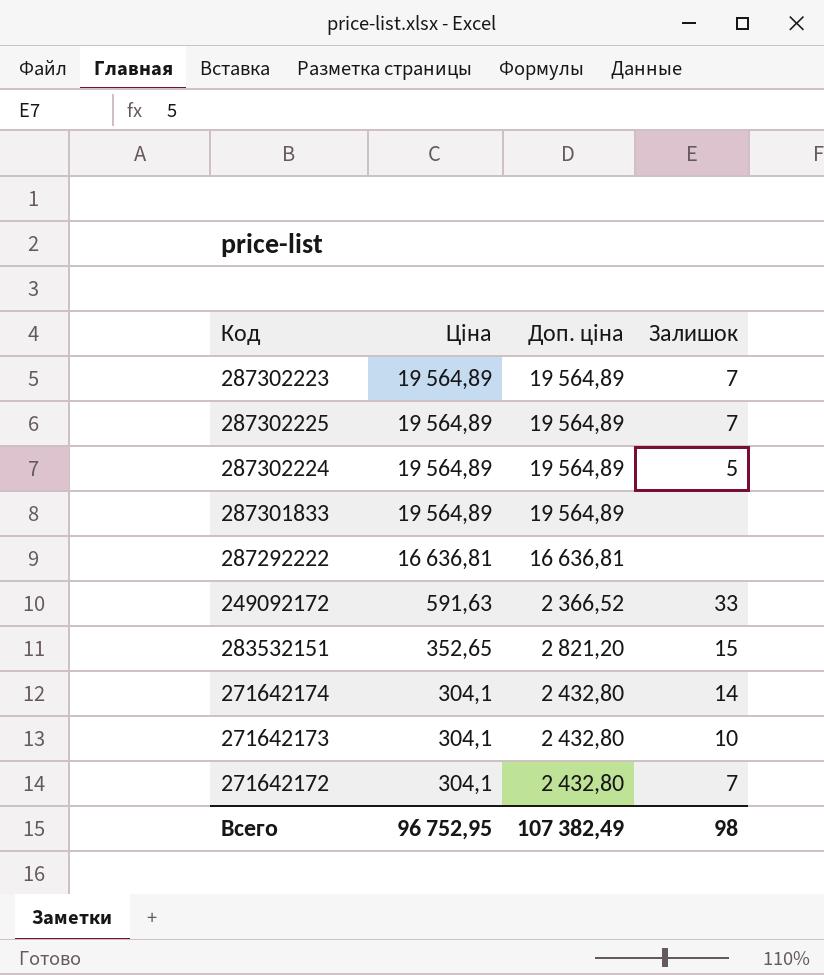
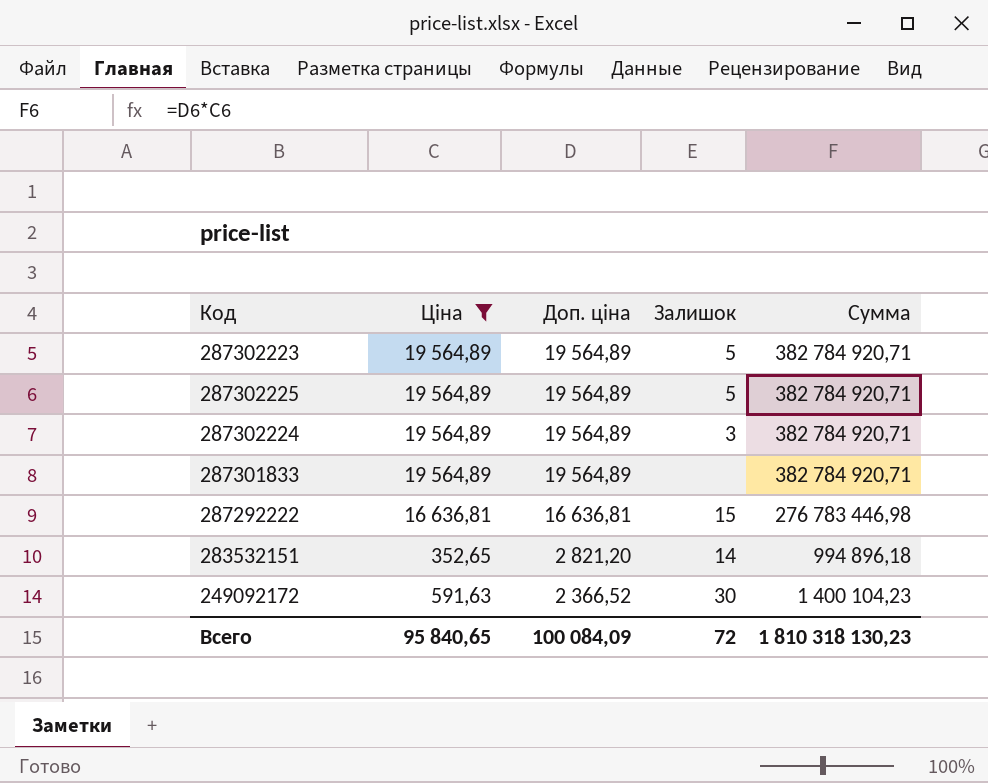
filter: none -> Ціна != 304,1
row order: Ціна descending -> Доп. ціна descending
column Сумма | formula: none -> [Ціна] * [Доп. ціна]
287302223 | Залишок: 7 -> 5
287302225 | Залишок: 7 -> 5
287302224 | Залишок: 5 -> 3
287292222 | Залишок: none -> 15
283532151 | Залишок: 15 -> 14
249092172 | Залишок: 33 -> 30
Всего | Ціна: 96 752,95 -> 95 840,65
Всего | Доп. ціна: 107 382,49 -> 100 084,09
Всего | Залишок: 98 -> 72

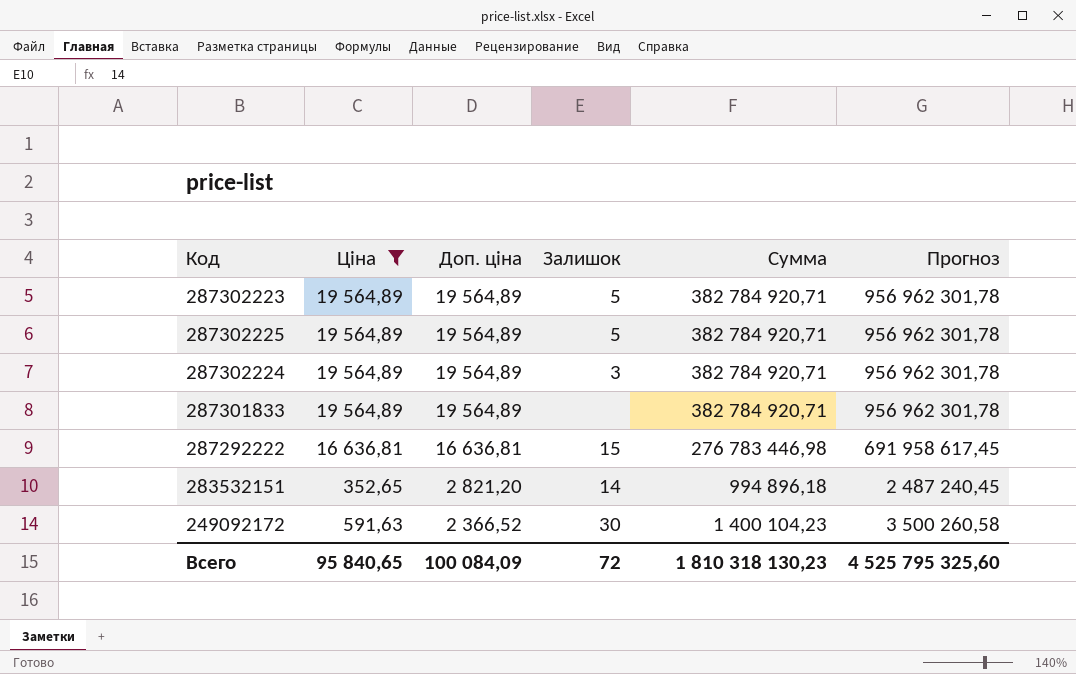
column Прогноз | formula: none -> [Сумма] * 2,5

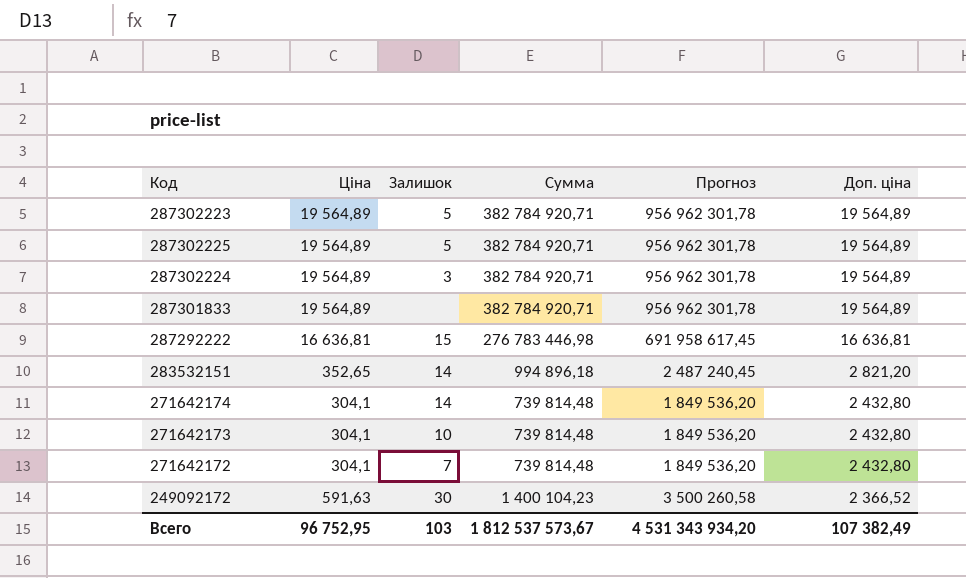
filter: Ціна != 304,1 -> none
column Доп. ціна | position: 3 -> 6
Всего | Ціна: 95 840,65 -> 96 752,95
Всего | Залишок: 72 -> 103
Всего | Сумма: 1 810 318 130,23 -> 1 812 537 573,67
Всего | Прогноз: 4 525 795 325,60 -> 4 531 343 934,20
Всего | Доп. ціна: 100 084,09 -> 107 382,49

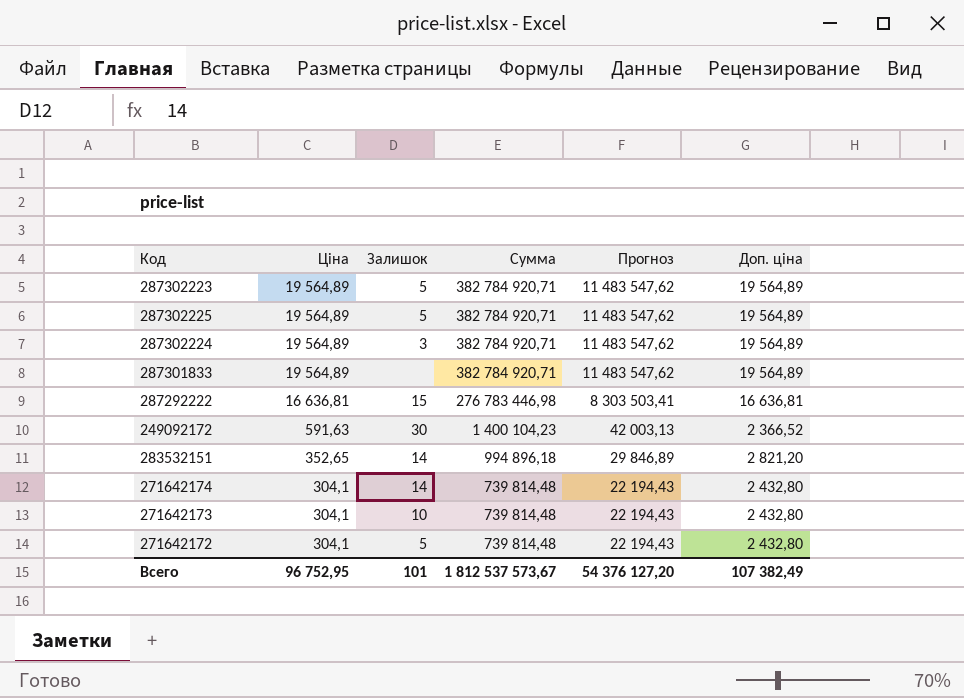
row order: Доп. ціна descending -> Ціна descending
column Прогноз | formula: [Сумма] * 2,5 -> [Сумма] * 0,03
271642172 | Залишок: 7 -> 5
Всего | Залишок: 103 -> 101
Всего | Прогноз: 4 531 343 934,20 -> 54 376 127,20

